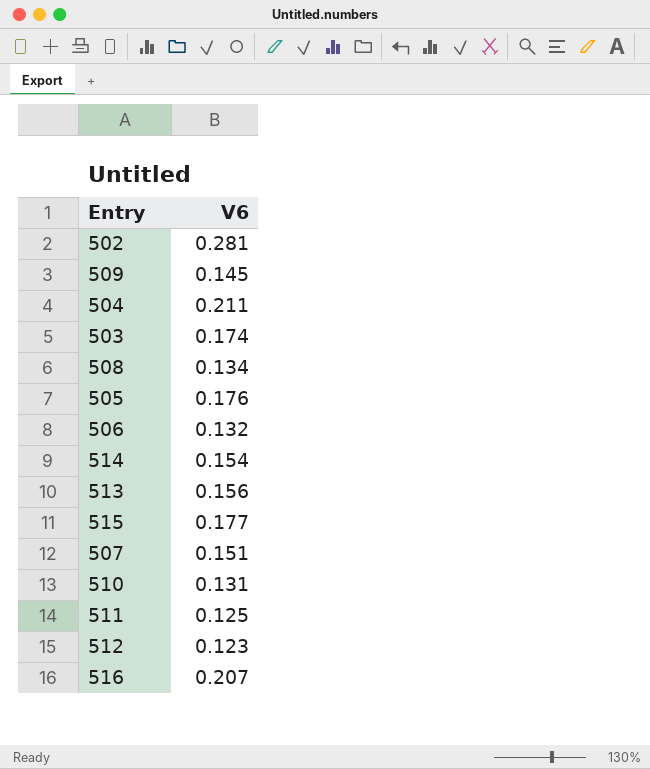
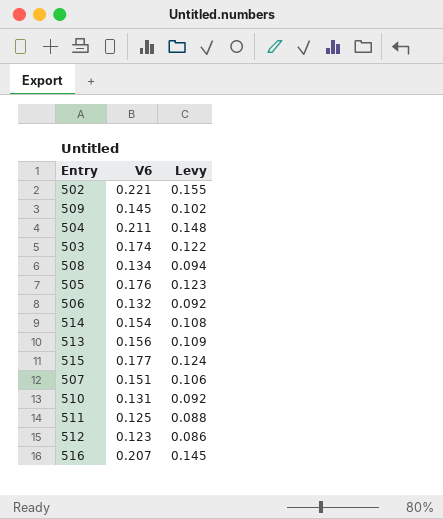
column Levy | formula: none -> [V6] * 0.7
502 | V6: 0.281 -> 0.221

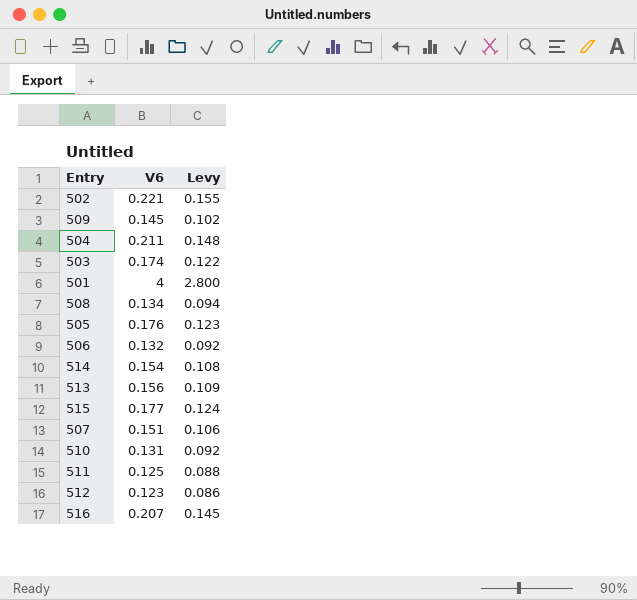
row 501: none -> 4 | 2.800

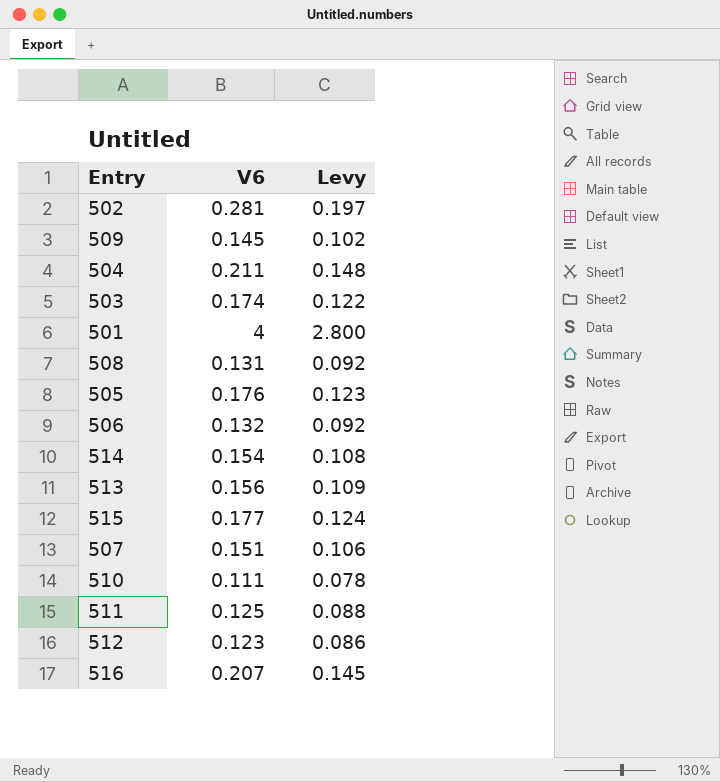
502 | V6: 0.221 -> 0.281
502 | Levy: 0.155 -> 0.197
508 | V6: 0.134 -> 0.131
508 | Levy: 0.094 -> 0.092
510 | V6: 0.131 -> 0.111
510 | Levy: 0.092 -> 0.078

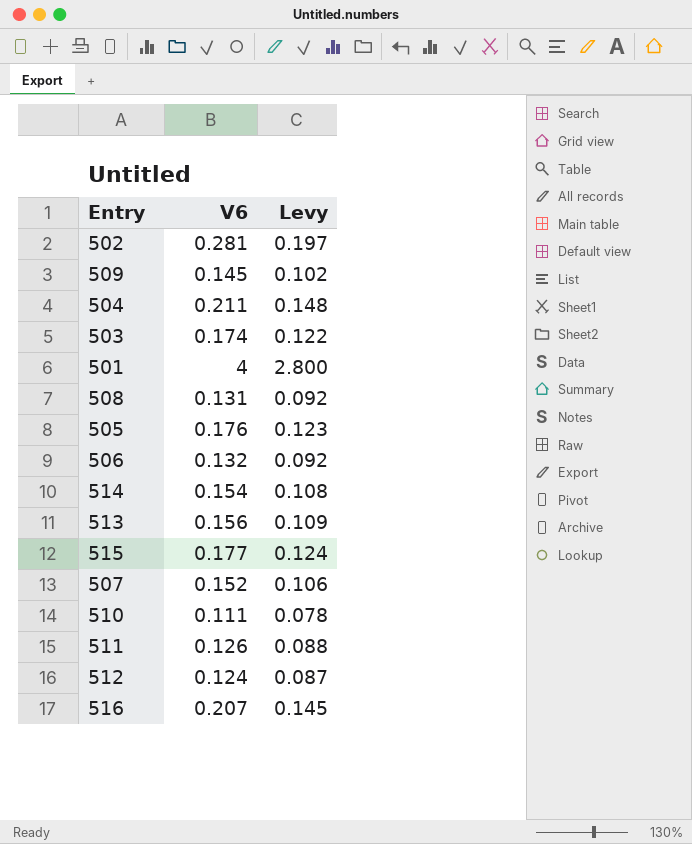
507 | V6: 0.151 -> 0.152
511 | V6: 0.125 -> 0.126
512 | V6: 0.123 -> 0.124
512 | Levy: 0.086 -> 0.087

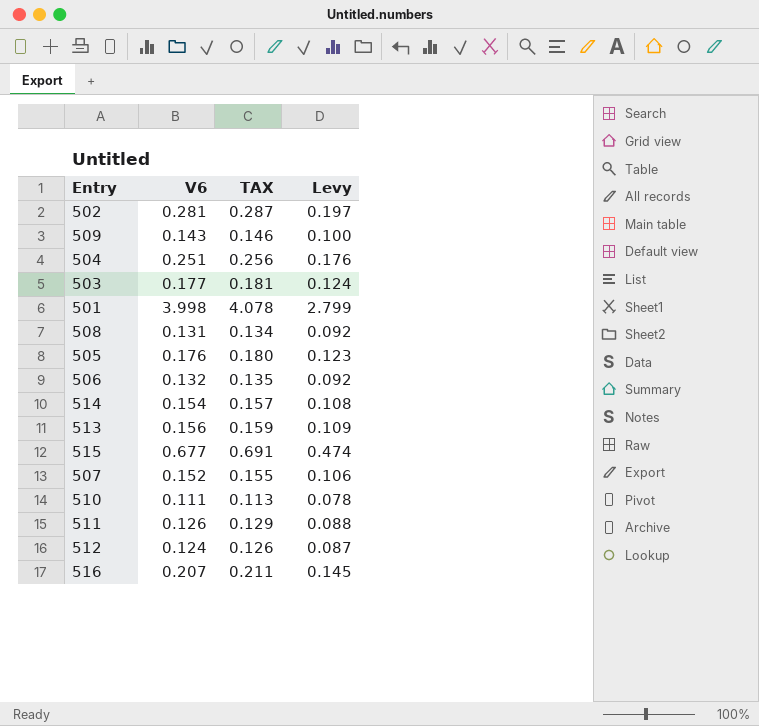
column TAX | formula: none -> [V6] * 1.02
509 | V6: 0.145 -> 0.143
509 | Levy: 0.102 -> 0.100
504 | V6: 0.211 -> 0.251
504 | Levy: 0.148 -> 0.176
503 | V6: 0.174 -> 0.177
503 | Levy: 0.122 -> 0.124
501 | V6: 4 -> 3.998
501 | Levy: 2.800 -> 2.799
515 | V6: 0.177 -> 0.677
515 | Levy: 0.124 -> 0.474

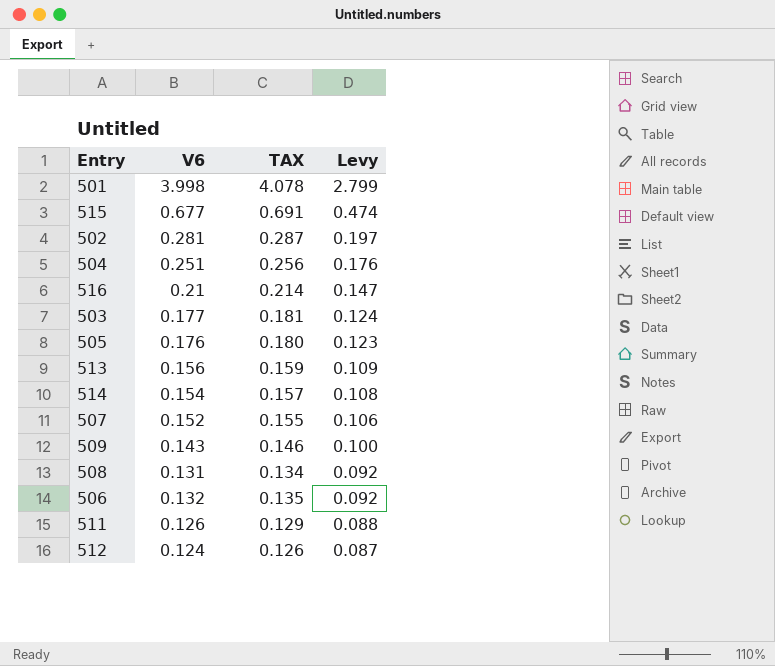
row order: none -> Levy descending
row 510: 0.111 | 0.113 | 0.078 -> none
516 | V6: 0.207 -> 0.21
516 | TAX: 0.211 -> 0.214
516 | Levy: 0.145 -> 0.147

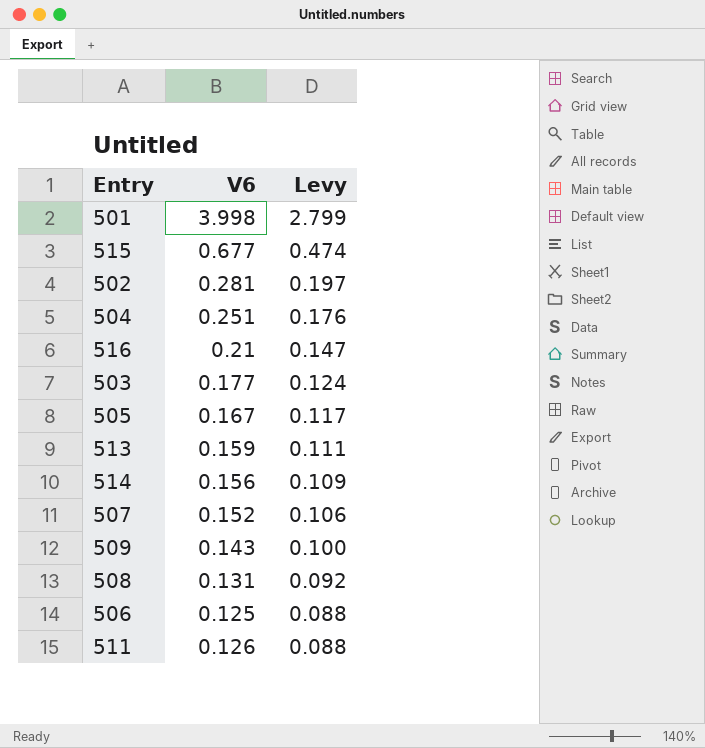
column TAX | formula: [V6] * 1.02 -> none
row 512: 0.124 | 0.126 | 0.087 -> none
505 | V6: 0.176 -> 0.167
505 | Levy: 0.123 -> 0.117
513 | V6: 0.156 -> 0.159
513 | Levy: 0.109 -> 0.111
514 | V6: 0.154 -> 0.156
514 | Levy: 0.108 -> 0.109
506 | V6: 0.132 -> 0.125
506 | Levy: 0.092 -> 0.088

